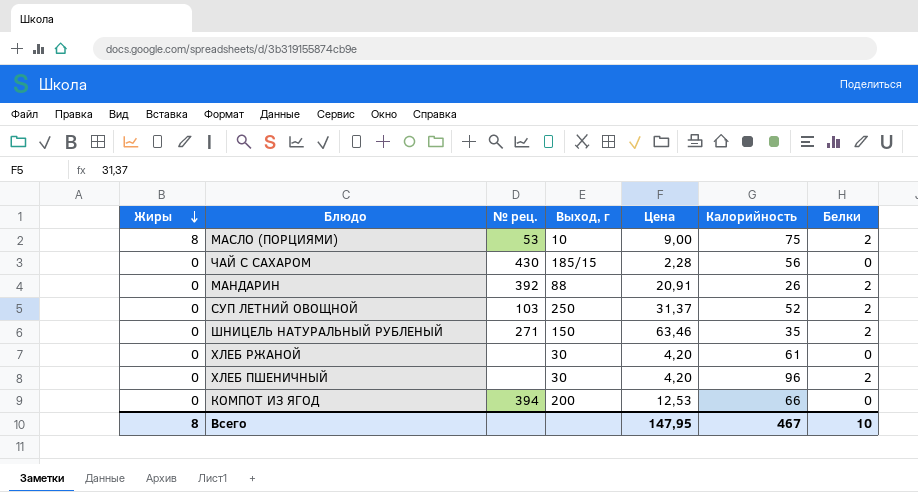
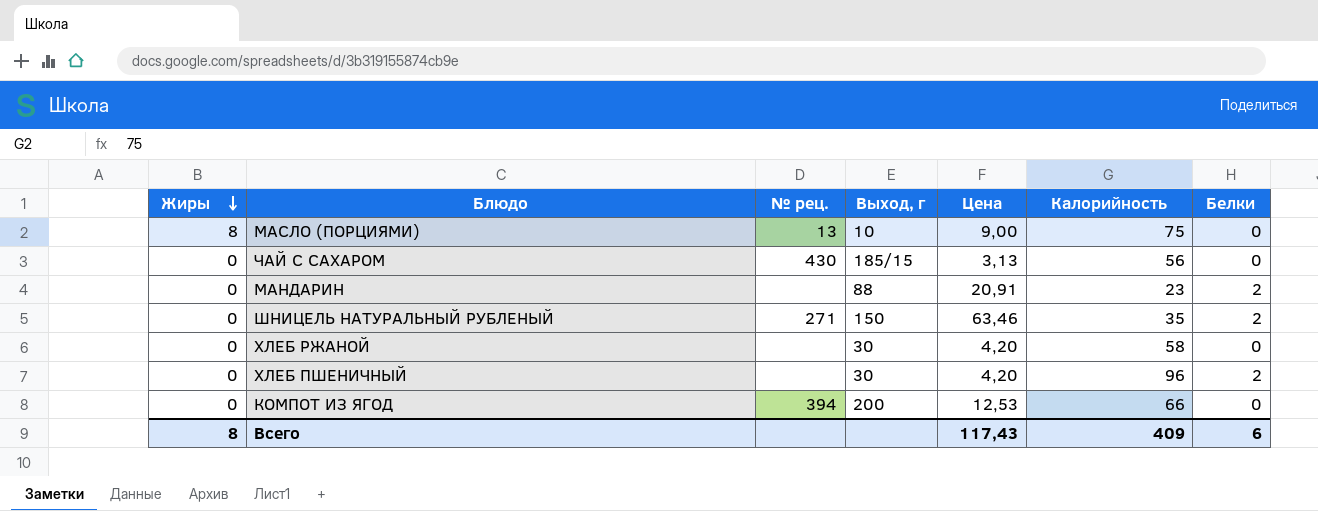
row СУП ЛЕТНИЙ ОВОЩНОЙ: 0 | 103 | 250 | 31,37 | 52 | 2 -> none
МАСЛО (ПОРЦИЯМИ) | № рец.: 53 -> 13
МАСЛО (ПОРЦИЯМИ) | Белки: 2 -> 0
ЧАЙ С САХАРОМ | Цена: 2,28 -> 3,13
МАНДАРИН | № рец.: 392 -> none
МАНДАРИН | Калорийность: 26 -> 23
ХЛЕБ РЖАНОЙ | Калорийность: 61 -> 58
Всего | Цена: 147,95 -> 117,43
Всего | Калорийность: 467 -> 409
Всего | Белки: 10 -> 6

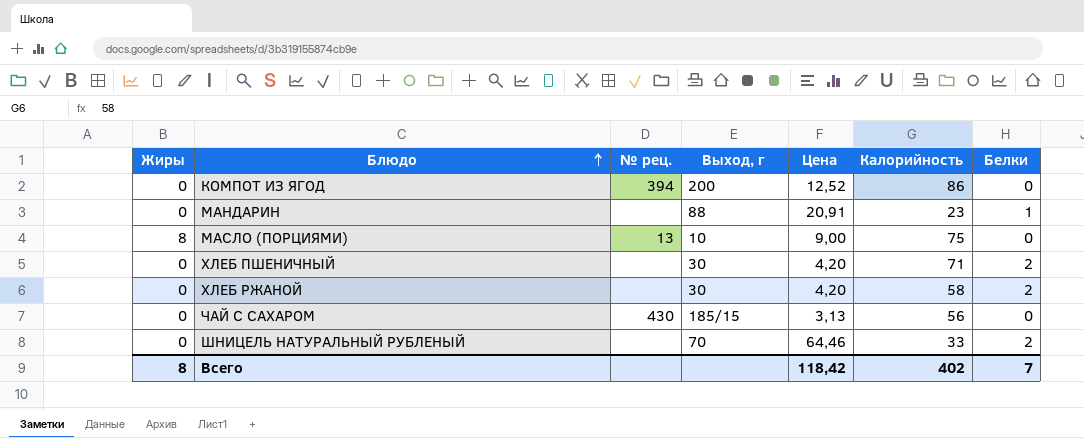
row order: Жиры descending -> Блюдо ascending
КОМПОТ ИЗ ЯГОД | Цена: 12,53 -> 12,52
КОМПОТ ИЗ ЯГОД | Калорийность: 66 -> 86
МАНДАРИН | Белки: 2 -> 1
ХЛЕБ ПШЕНИЧНЫЙ | Калорийность: 96 -> 71
ХЛЕБ РЖАНОЙ | Белки: 0 -> 2
ШНИЦЕЛЬ НАТУРАЛЬНЫЙ РУБЛЕНЫЙ | № рец.: 271 -> none
ШНИЦЕЛЬ НАТУРАЛЬНЫЙ РУБЛЕНЫЙ | Выход, г: 150 -> 70
ШНИЦЕЛЬ НАТУРАЛЬНЫЙ РУБЛЕНЫЙ | Цена: 63,46 -> 64,46
ШНИЦЕЛЬ НАТУРАЛЬНЫЙ РУБЛЕНЫЙ | Калорийность: 35 -> 33
Всего | Цена: 117,43 -> 118,42
Всего | Калорийность: 409 -> 402
Всего | Белки: 6 -> 7

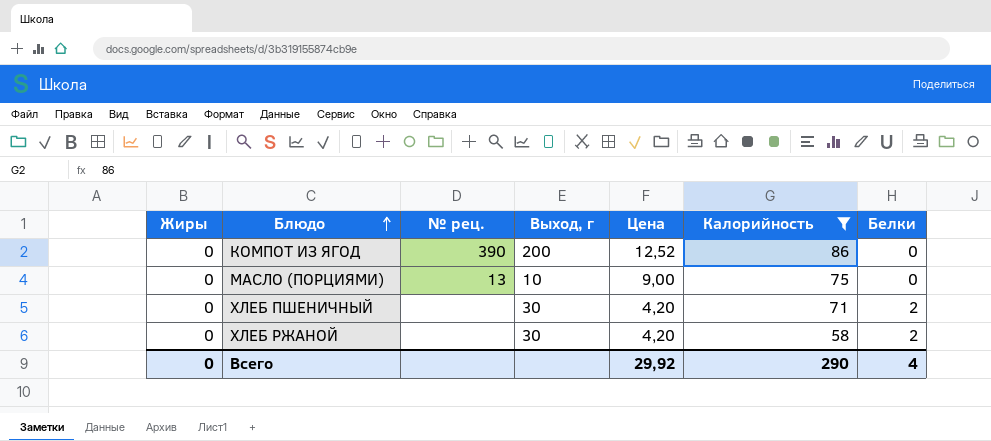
filter: none -> Калорийность >= 58
КОМПОТ ИЗ ЯГОД | № рец.: 394 -> 390
МАСЛО (ПОРЦИЯМИ) | Жиры: 8 -> 0
Всего | Жиры: 8 -> 0
Всего | Цена: 118,42 -> 29,92
Всего | Калорийность: 402 -> 290
Всего | Белки: 7 -> 4

